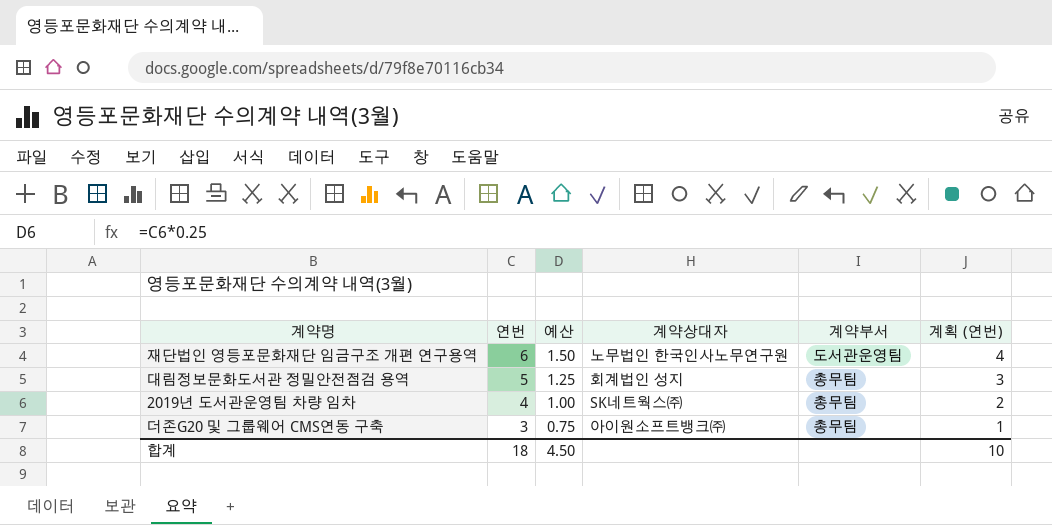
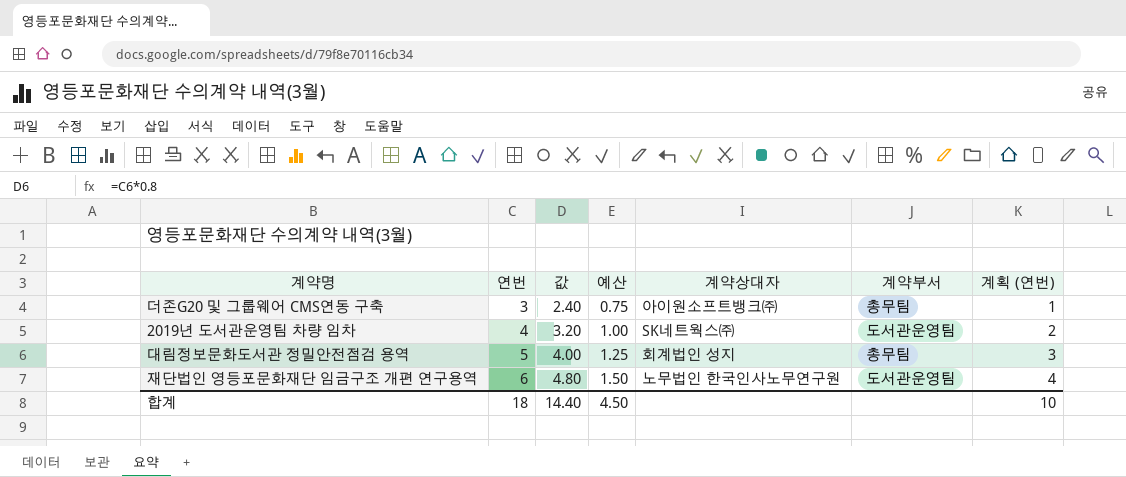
row order: 연번 descending -> 연번 ascending
column 값 | formula: none -> [연번] * 0.8
2019년 도서관운영팀 차량 임차 | 계약부서: 총무팀 -> 도서관운영팀

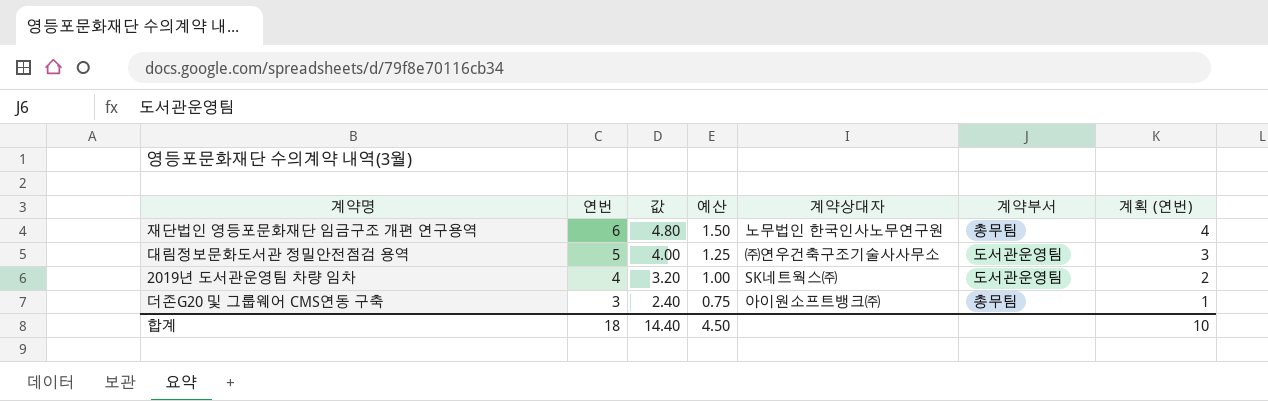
row order: 연번 ascending -> 연번 descending
재단법인 영등포문화재단 임금구조 개편 연구용역 | 계약부서: 도서관운영팀 -> 총무팀
대림정보문화도서관 정밀안전점검 용역 | 계약상대자: 회계법인 성지 -> ㈜연우건축구조기술사사무소
대림정보문화도서관 정밀안전점검 용역 | 계약부서: 총무팀 -> 도서관운영팀

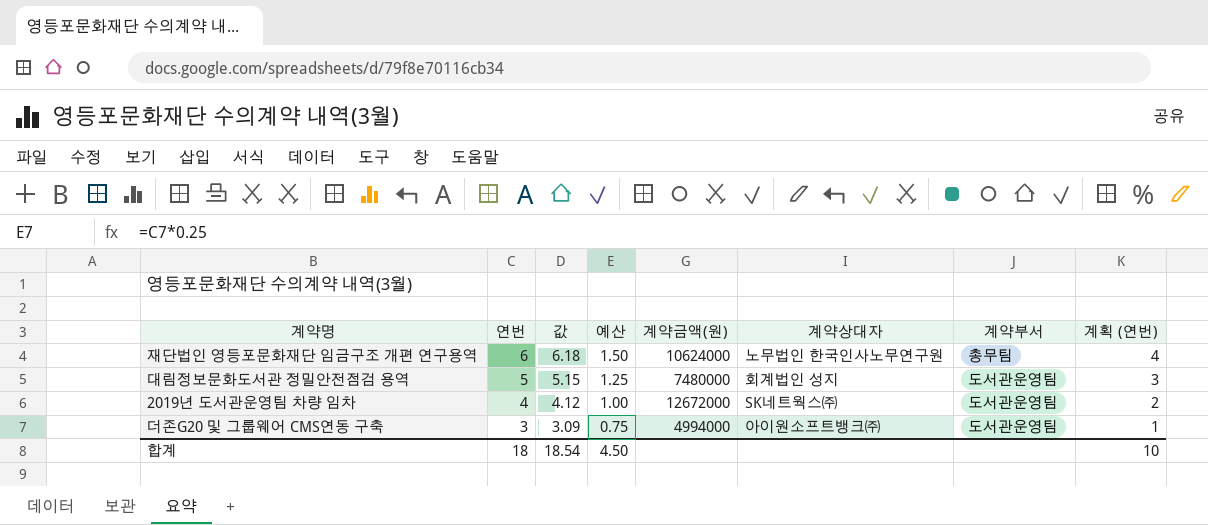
column 값 | formula: [연번] * 0.8 -> [연번] * 1.03
column 계약금액(원) | position: none -> 5
대림정보문화도서관 정밀안전점검 용역 | 계약상대자: ㈜연우건축구조기술사사무소 -> 회계법인 성지
더존G20 및 그룹웨어 CMS연동 구축 | 계약부서: 총무팀 -> 도서관운영팀
합계 | 값: 14.40 -> 18.54

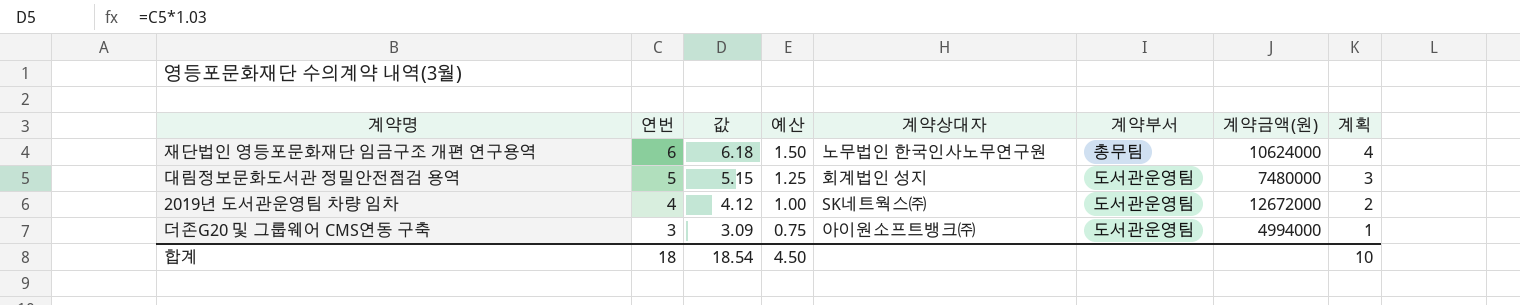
column 계약금액(원) | position: 5 -> 7
column name: 계획 (연번) -> 계획

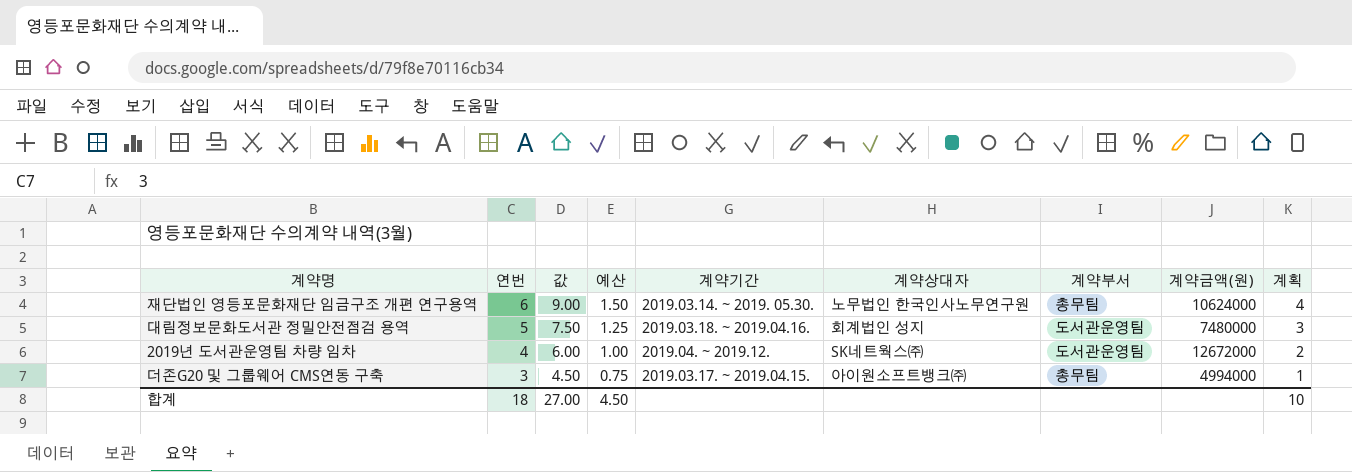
column 값 | formula: [연번] * 1.03 -> [연번] * 1.5
column 계약기간 | position: none -> 5
더존G20 및 그룹웨어 CMS연동 구축 | 계약부서: 도서관운영팀 -> 총무팀
합계 | 값: 18.54 -> 27.00

